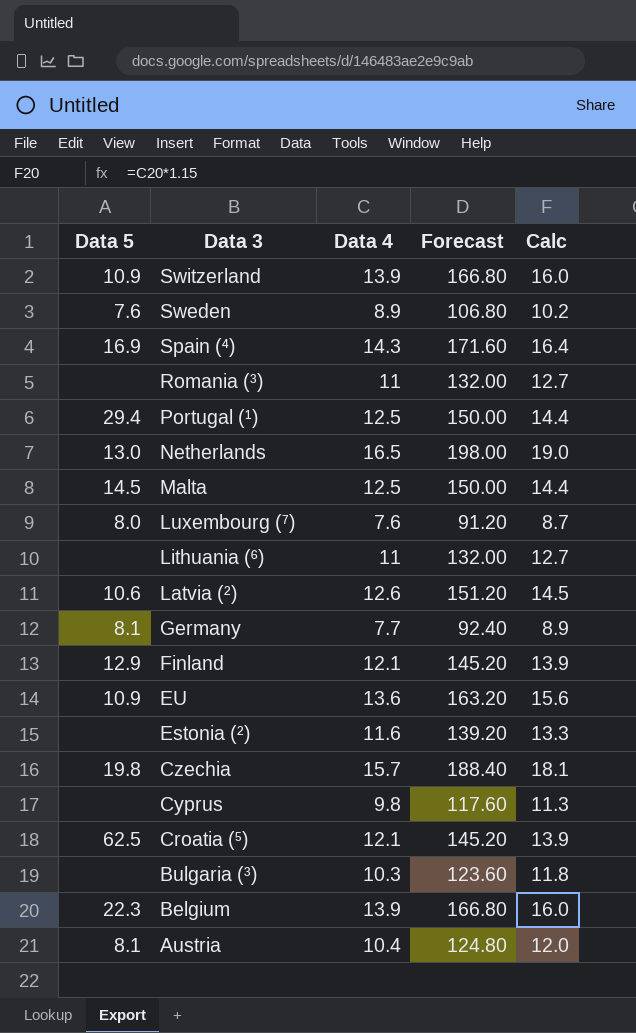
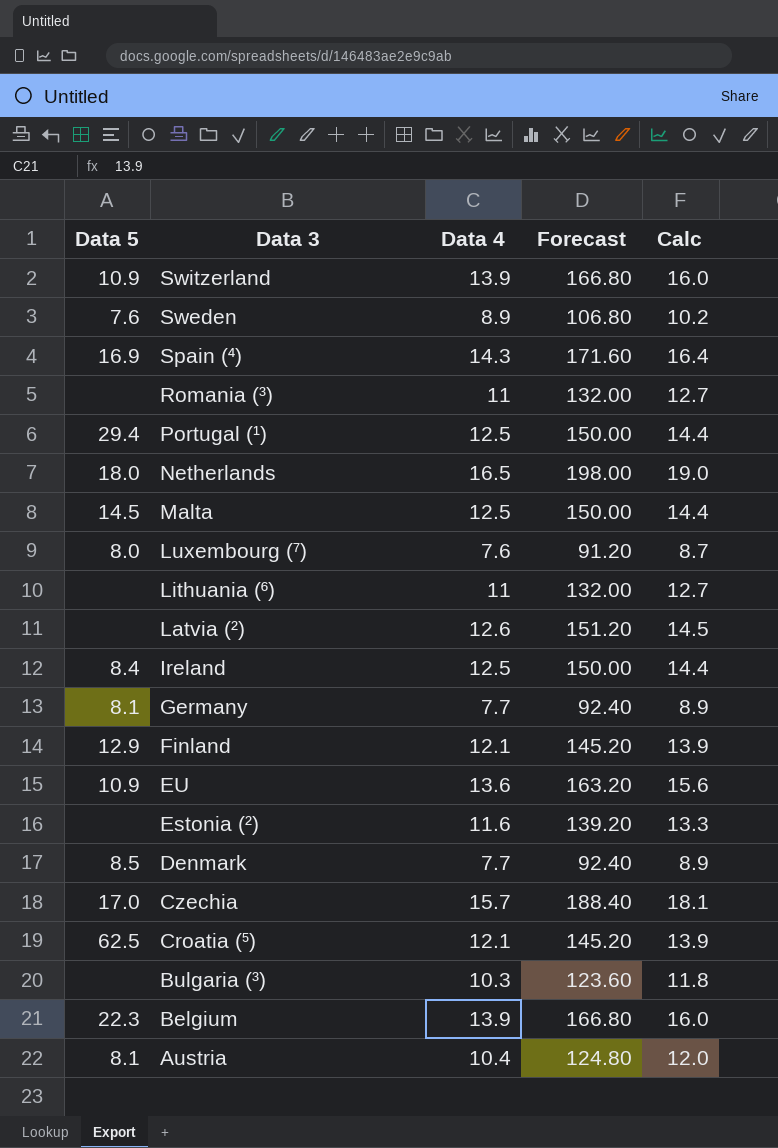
row Cyprus: none | 9.8 | 117.60 | 11.3 -> none
Netherlands | Data 5: 13.0 -> 18.0
Latvia (²) | Data 5: 10.6 -> none
row Ireland: none -> 8.4 | 12.5 | 150.00 | 14.4
row Denmark: none -> 8.5 | 7.7 | 92.40 | 8.9
Czechia | Data 5: 19.8 -> 17.0

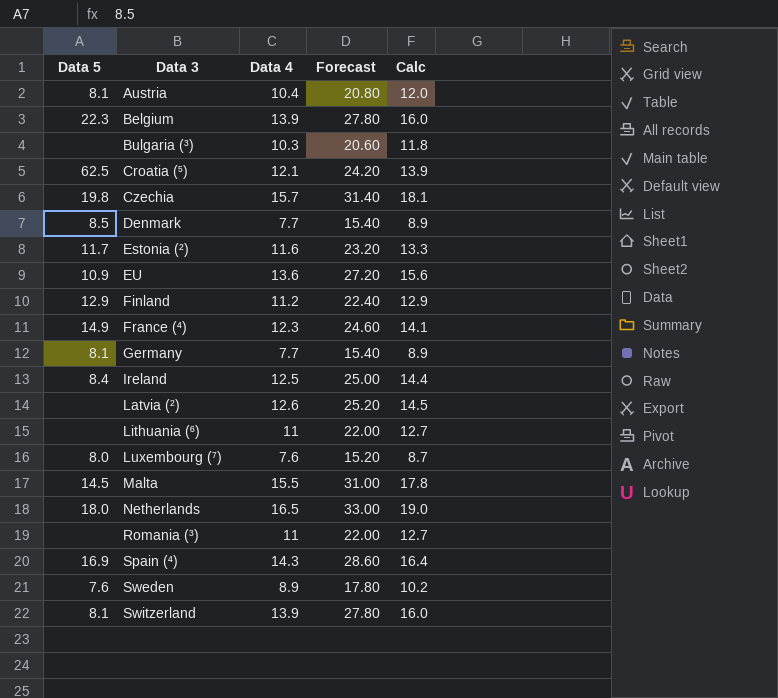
row order: Data 3 descending -> Data 3 ascending
column Forecast | formula: [Data 4] * 12 -> [Data 4] * 2
row Portugal (¹): 29.4 | 12.5 | 150.00 | 14.4 -> none
Czechia | Data 5: 17.0 -> 19.8
Estonia (²) | Data 5: none -> 11.7
Finland | Data 4: 12.1 -> 11.2
Finland | Calc: 13.9 -> 12.9
row France (⁴): none -> 14.9 | 12.3 | 24.60 | 14.1
Malta | Data 4: 12.5 -> 15.5
Malta | Calc: 14.4 -> 17.8
Switzerland | Data 5: 10.9 -> 8.1

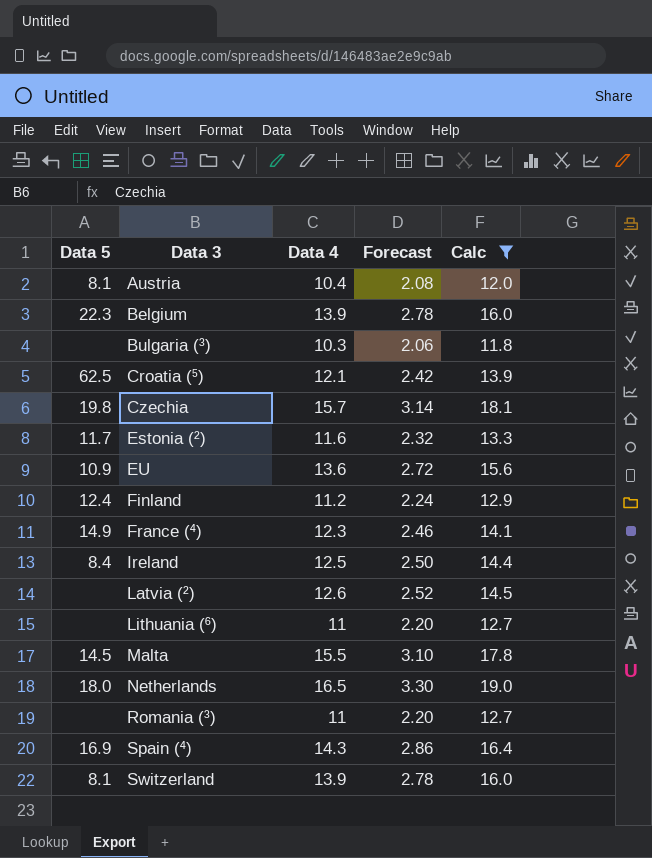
filter: none -> Calc >= 11.8
column Forecast | formula: [Data 4] * 2 -> [Data 4] * 0.2
Finland | Data 5: 12.9 -> 12.4

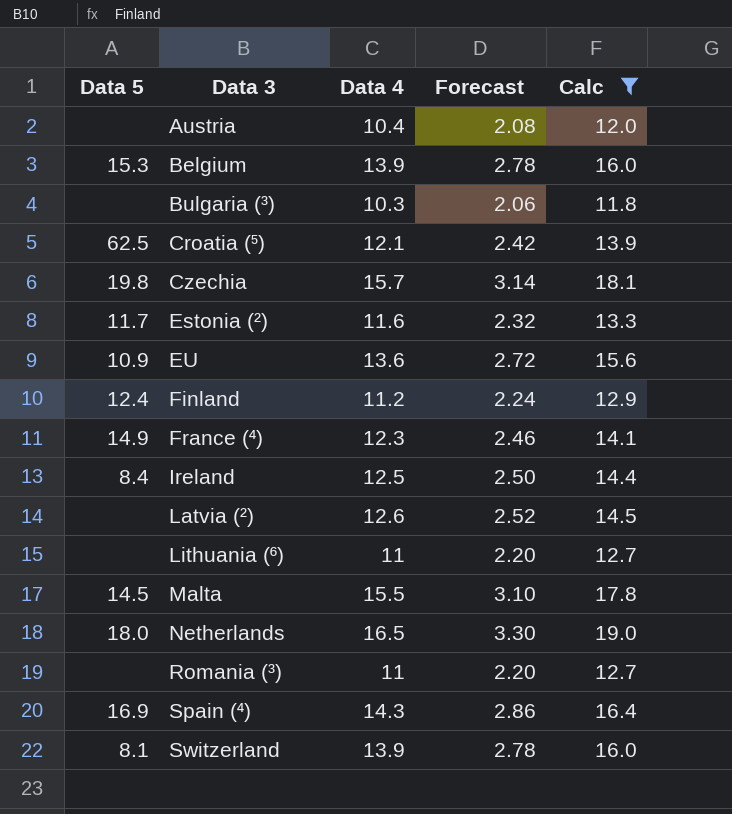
Austria | Data 5: 8.1 -> none
Belgium | Data 5: 22.3 -> 15.3

